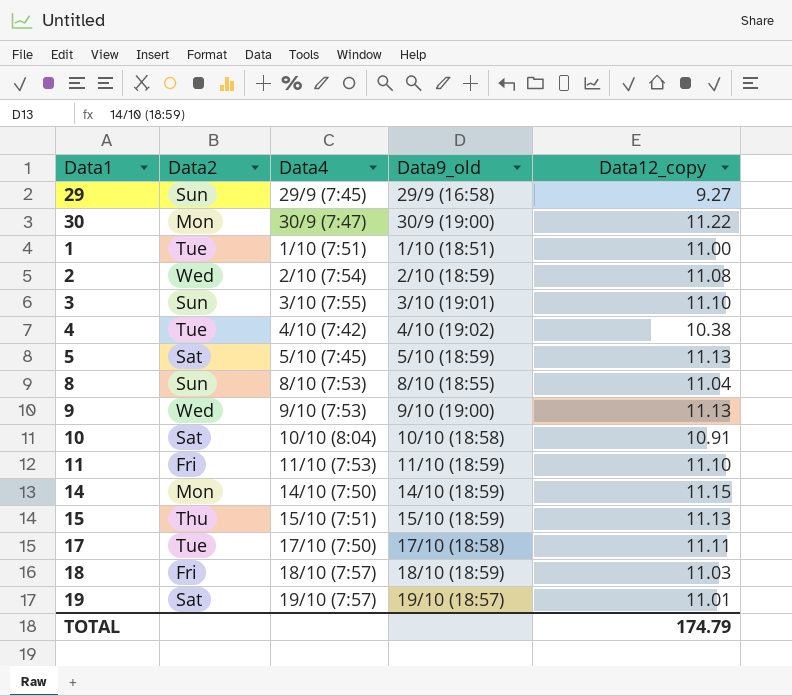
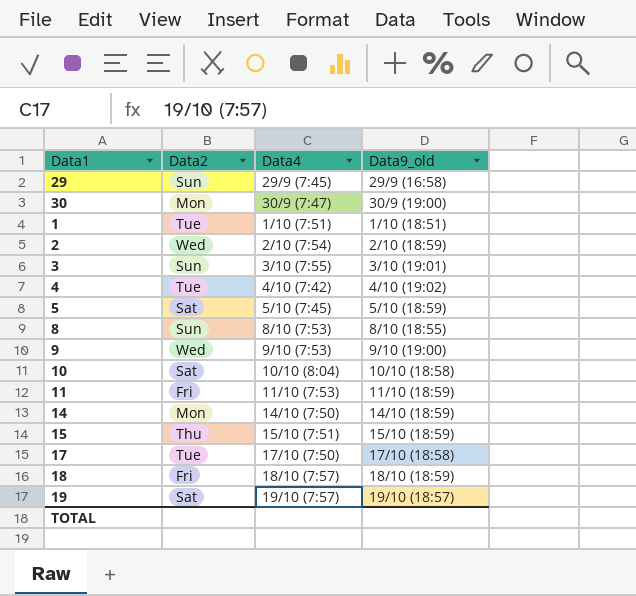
column Data12_copy | position: 5 -> none

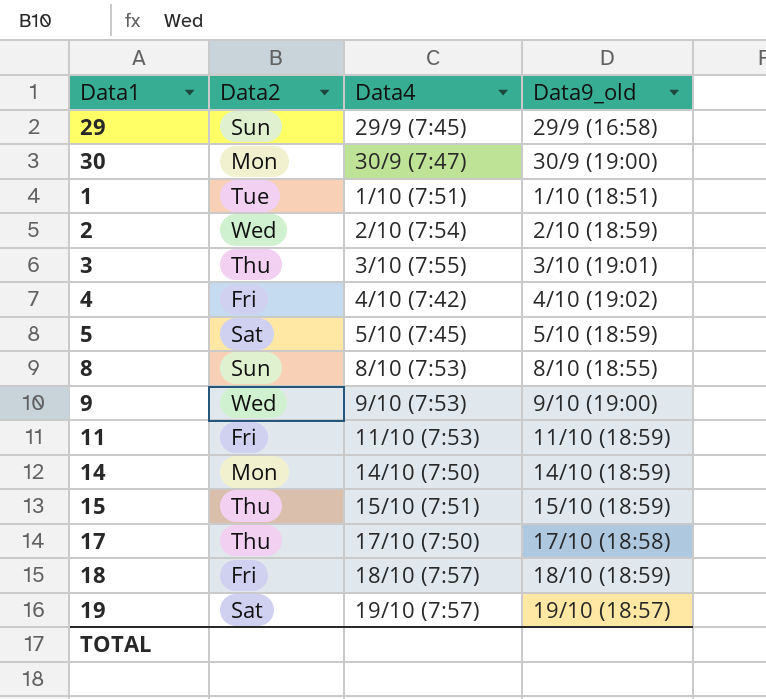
row 10: Sat | 10/10 (8:04) | 10/10 (18:58) -> none
3 | Data2: Sun -> Thu
4 | Data2: Tue -> Fri
17 | Data2: Tue -> Thu

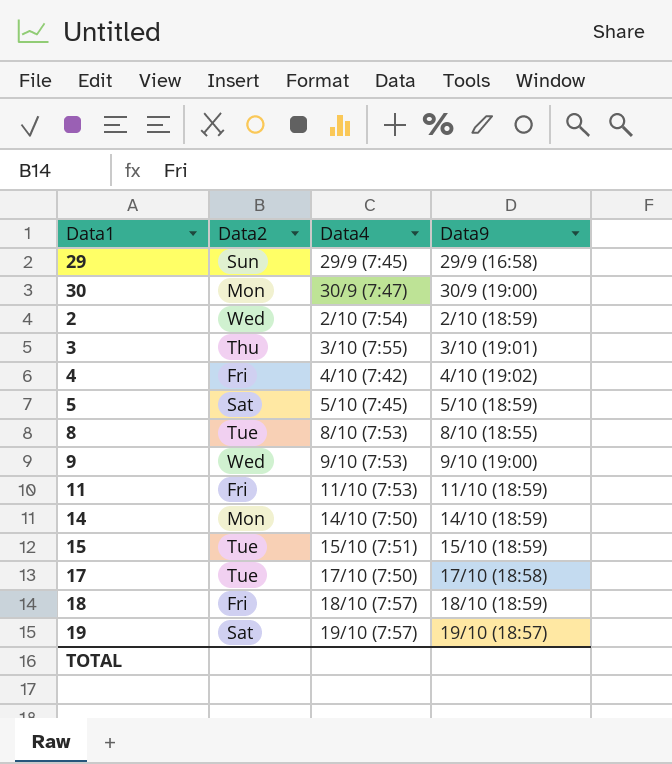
column name: Data9_old -> Data9
row 1: Tue | 1/10 (7:51) | 1/10 (18:51) -> none
8 | Data2: Sun -> Tue
15 | Data2: Thu -> Tue
17 | Data2: Thu -> Tue

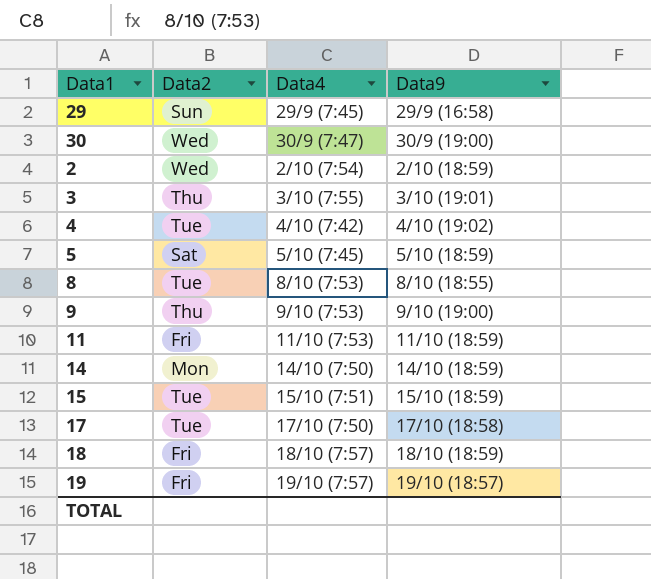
30 | Data2: Mon -> Wed
4 | Data2: Fri -> Tue
9 | Data2: Wed -> Thu
19 | Data2: Sat -> Fri

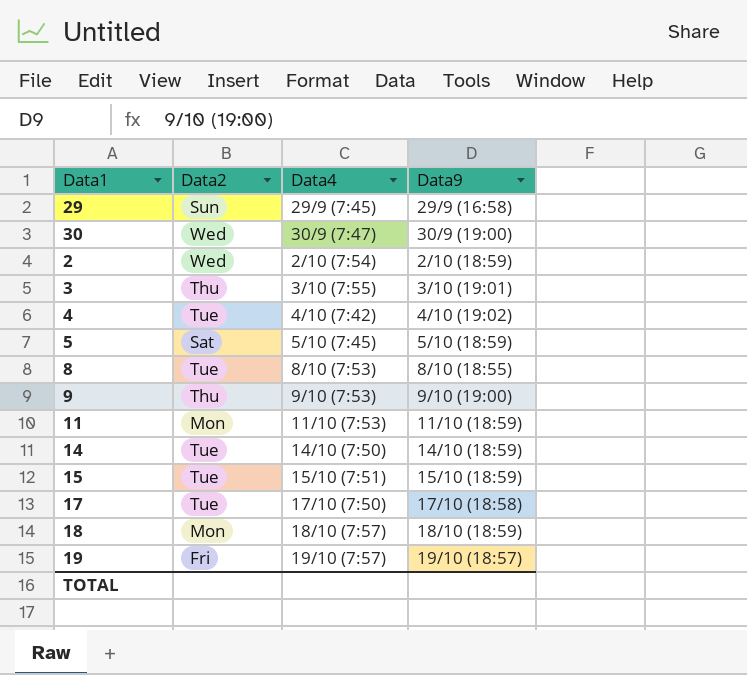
11 | Data2: Fri -> Mon
14 | Data2: Mon -> Tue
18 | Data2: Fri -> Mon

